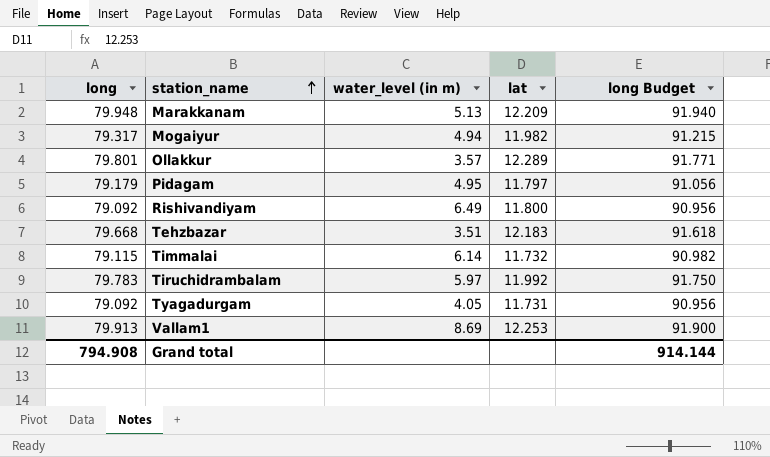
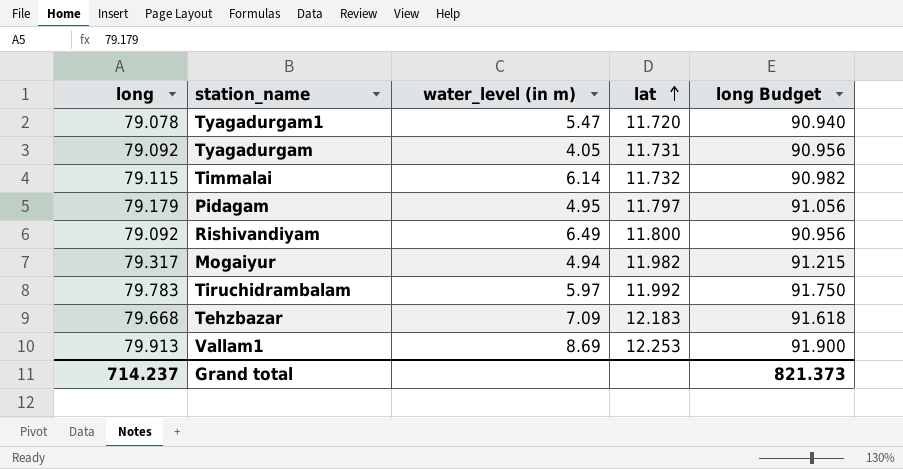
row order: station_name ascending -> lat ascending
row Marakkanam: 79.948 | 5.13 | 12.209 | 91.940 -> none
row Ollakkur: 79.801 | 3.57 | 12.289 | 91.771 -> none
row Tyagadurgam1: none -> 79.078 | 5.47 | 11.720 | 90.940
Tehzbazar | water_level (in m): 3.51 -> 7.09
Grand total | long: 794.908 -> 714.237
Grand total | long Budget: 914.144 -> 821.373

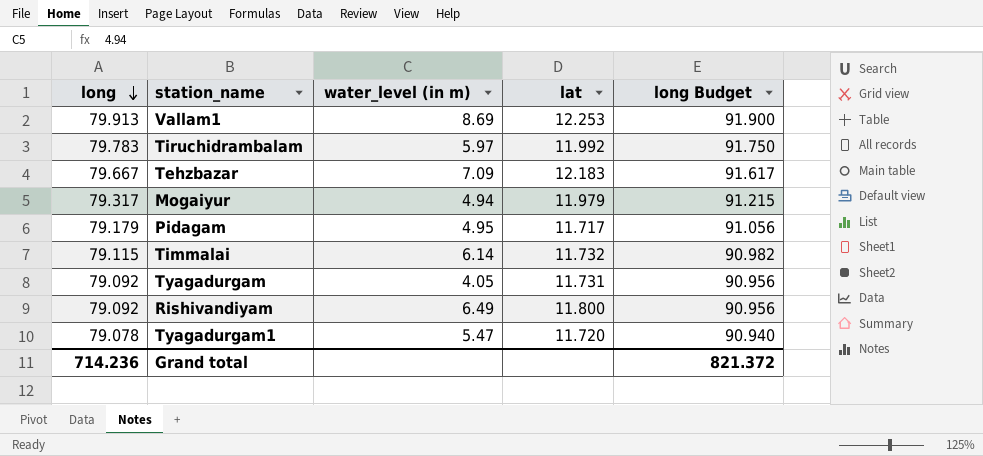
row order: lat ascending -> long descending
Tehzbazar | long: 79.668 -> 79.667
Tehzbazar | long Budget: 91.618 -> 91.617
Mogaiyur | lat: 11.982 -> 11.979
Pidagam | lat: 11.797 -> 11.717
Grand total | long: 714.237 -> 714.236
Grand total | long Budget: 821.373 -> 821.372

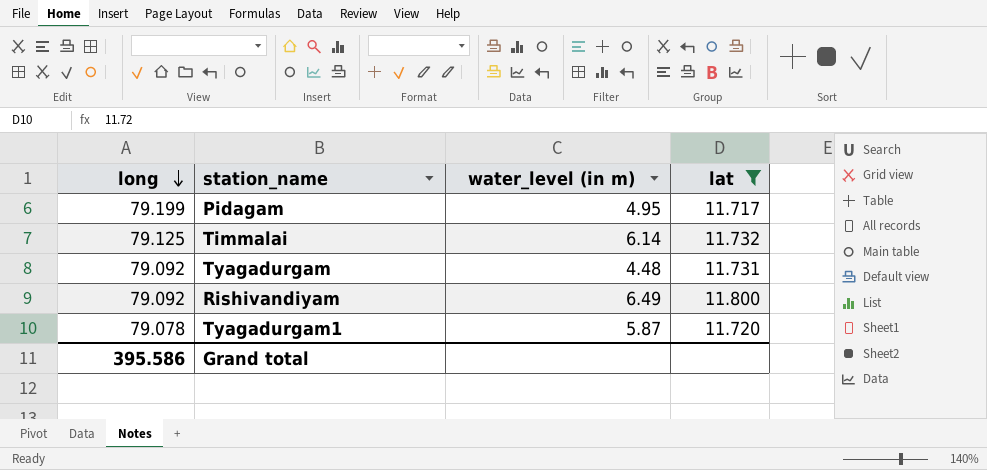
filter: none -> lat <= 11.800
column long Budget | formula: [long] * 1.15 -> none
Pidagam | long: 79.179 -> 79.199
Timmalai | long: 79.115 -> 79.125
Tyagadurgam | water_level (in m): 4.05 -> 4.48
Tyagadurgam1 | water_level (in m): 5.47 -> 5.87
Grand total | long: 714.236 -> 395.586

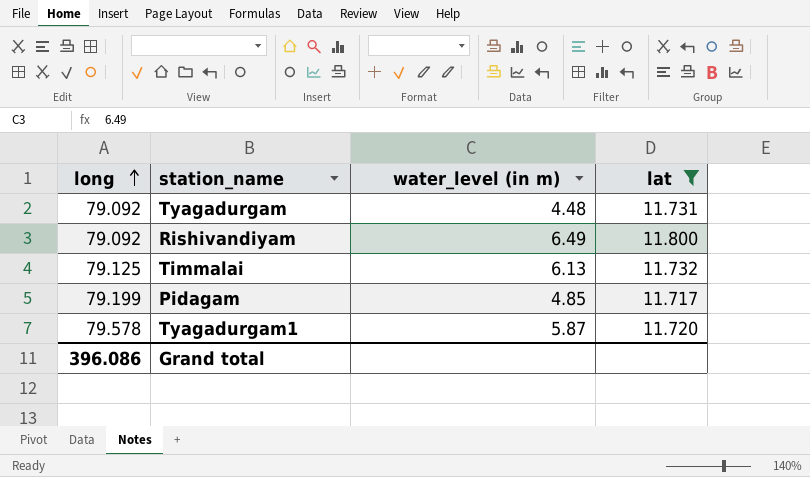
row order: long descending -> long ascending
Timmalai | water_level (in m): 6.14 -> 6.13
Pidagam | water_level (in m): 4.95 -> 4.85
Tyagadurgam1 | long: 79.078 -> 79.578
Grand total | long: 395.586 -> 396.086

